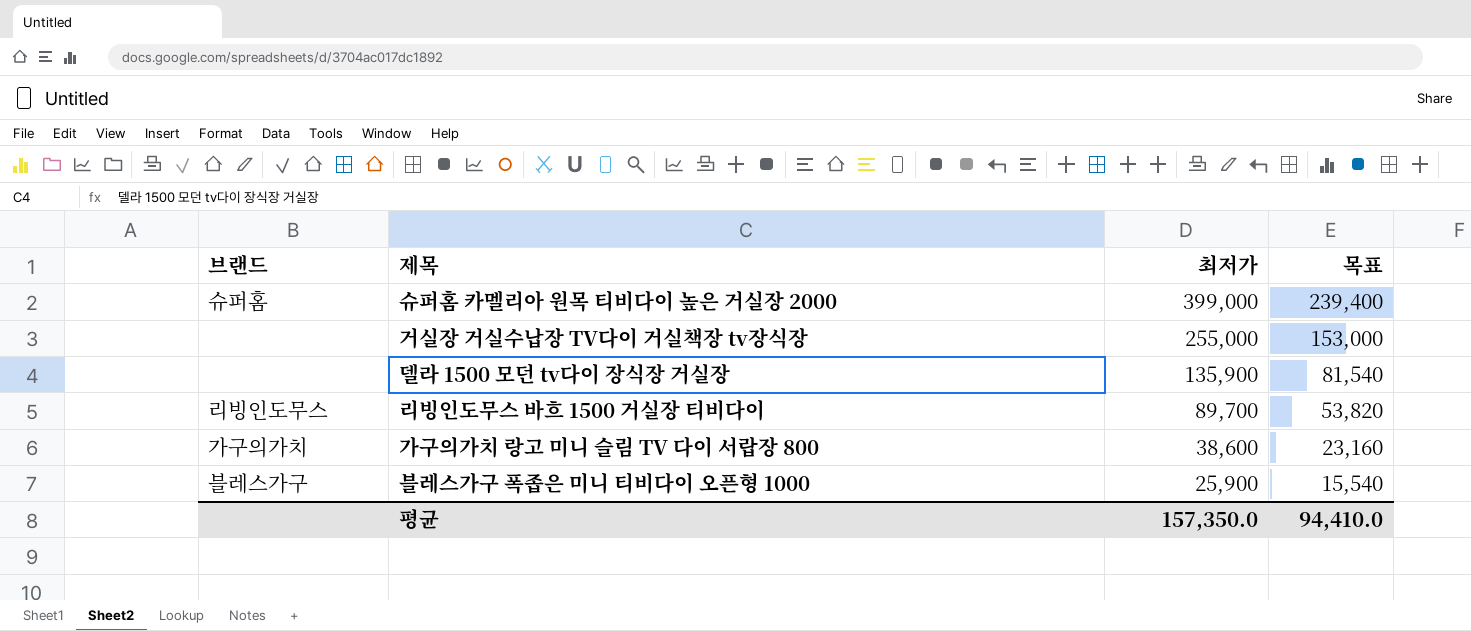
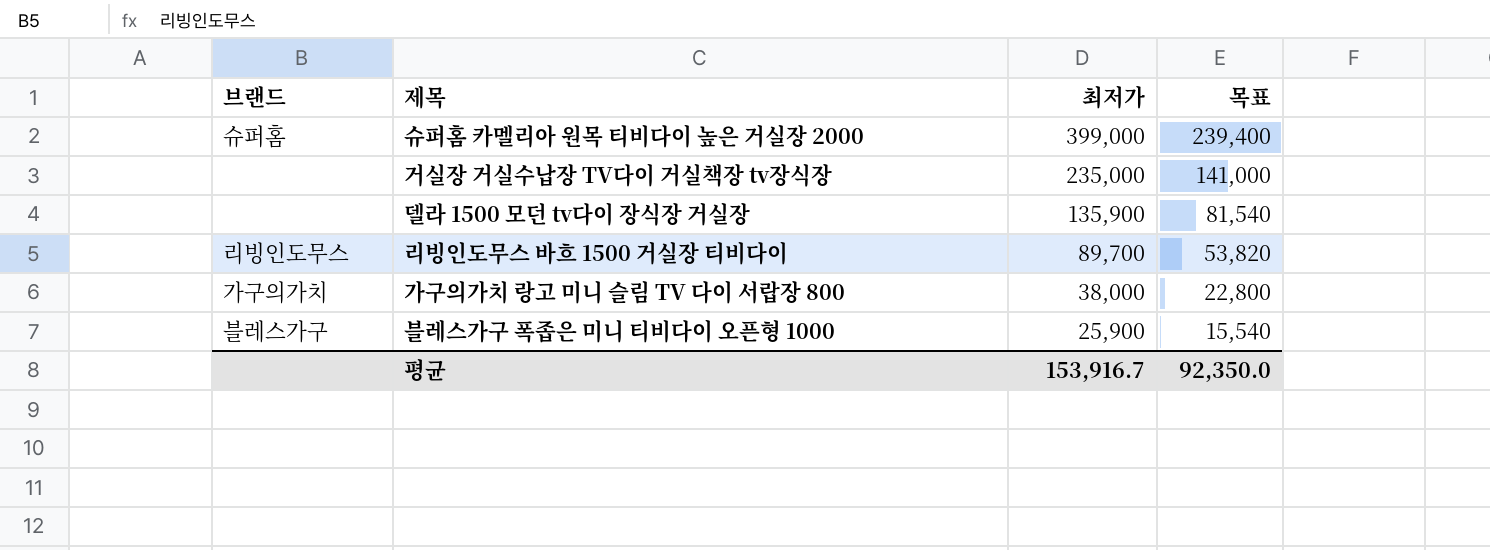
거실장 거실수납장 TV다이 거실책장 tv장식장 | 최저가: 255,000 -> 235,000
거실장 거실수납장 TV다이 거실책장 tv장식장 | 목표: 153,000 -> 141,000
가구의가치 랑고 미니 슬림 TV 다이 서랍장 800 | 최저가: 38,600 -> 38,000
가구의가치 랑고 미니 슬림 TV 다이 서랍장 800 | 목표: 23,160 -> 22,800
평균 | 최저가: 157,350.0 -> 153,916.7
평균 | 목표: 94,410.0 -> 92,350.0

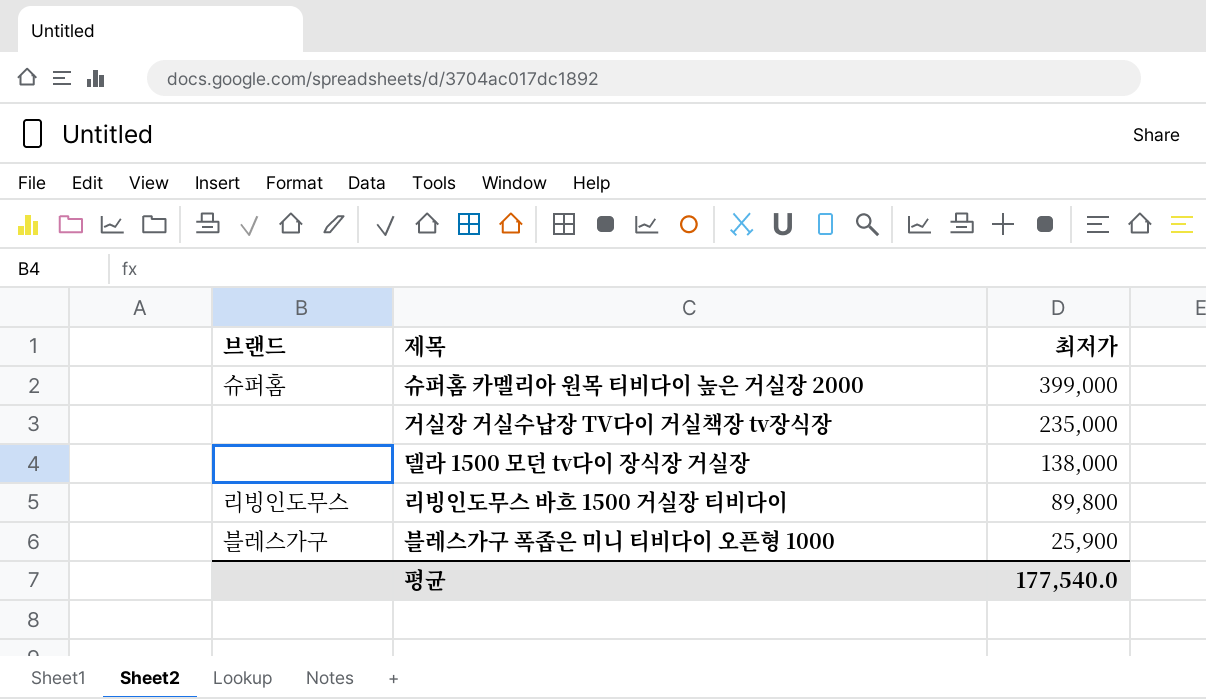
column 목표 | formula: [최저가] * 0.6 -> none
row 가구의가치 랑고 미니 슬림 TV 다이 서랍장 800: 가구의가치 | 38,000 | 22,800 -> none
델라 1500 모던 tv다이 장식장 거실장 | 최저가: 135,900 -> 138,000
리빙인도무스 바흐 1500 거실장 티비다이 | 최저가: 89,700 -> 89,800
평균 | 최저가: 153,916.7 -> 177,540.0

